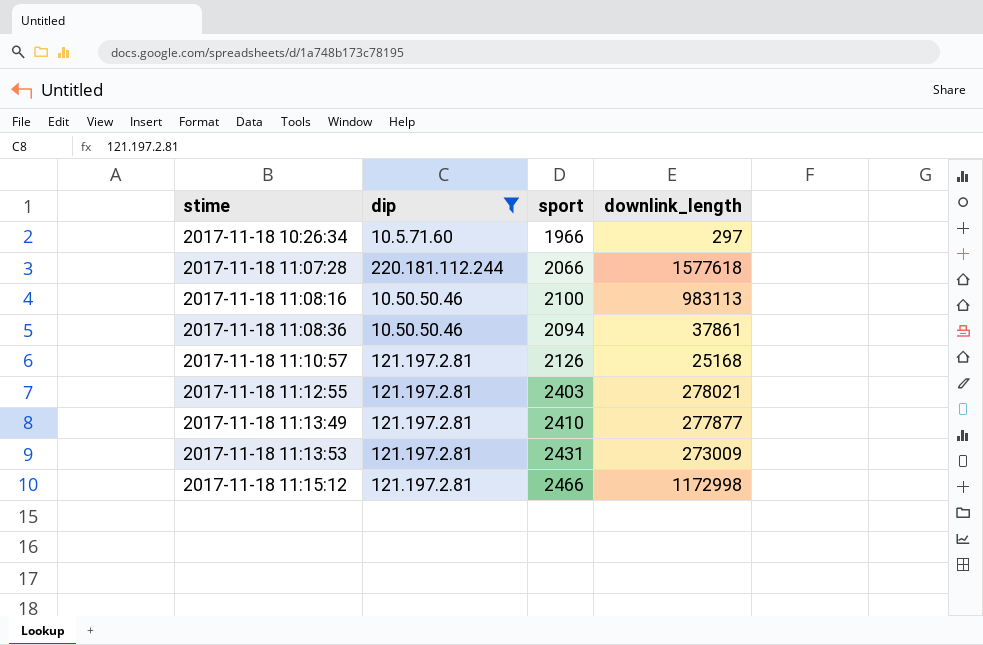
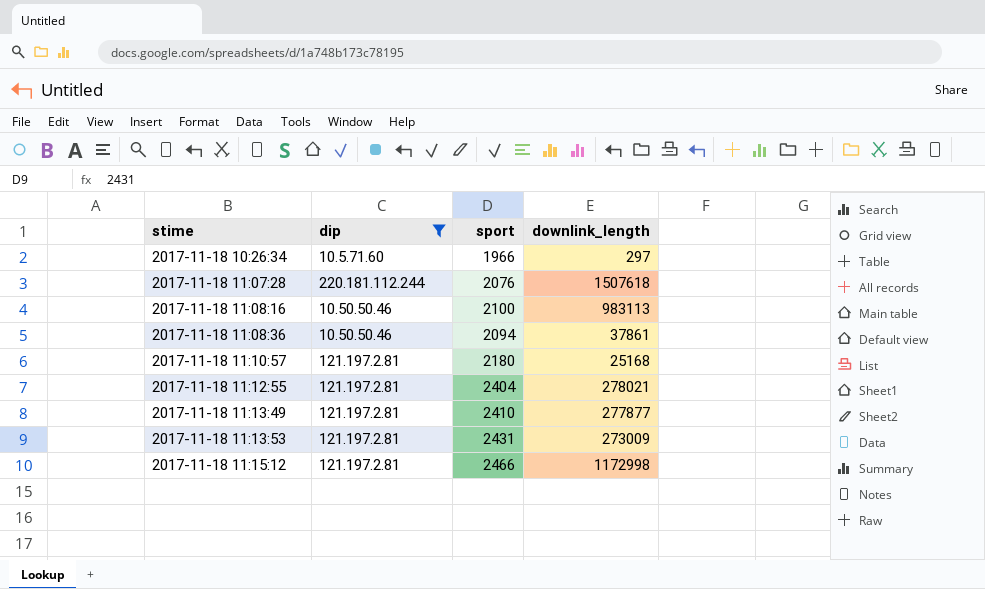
2017-11-18 11:07:28 | sport: 2066 -> 2076
2017-11-18 11:07:28 | downlink_length: 1577618 -> 1507618
2017-11-18 11:10:57 | sport: 2126 -> 2180
2017-11-18 11:12:55 | sport: 2403 -> 2404

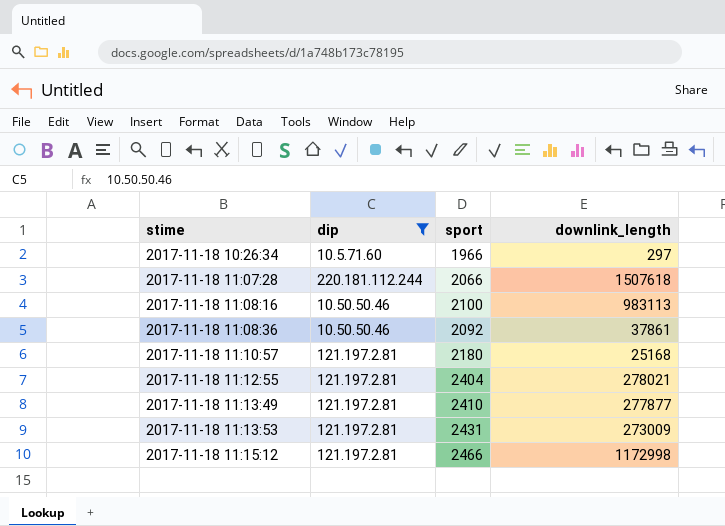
2017-11-18 11:07:28 | sport: 2076 -> 2066
2017-11-18 11:08:36 | sport: 2094 -> 2092

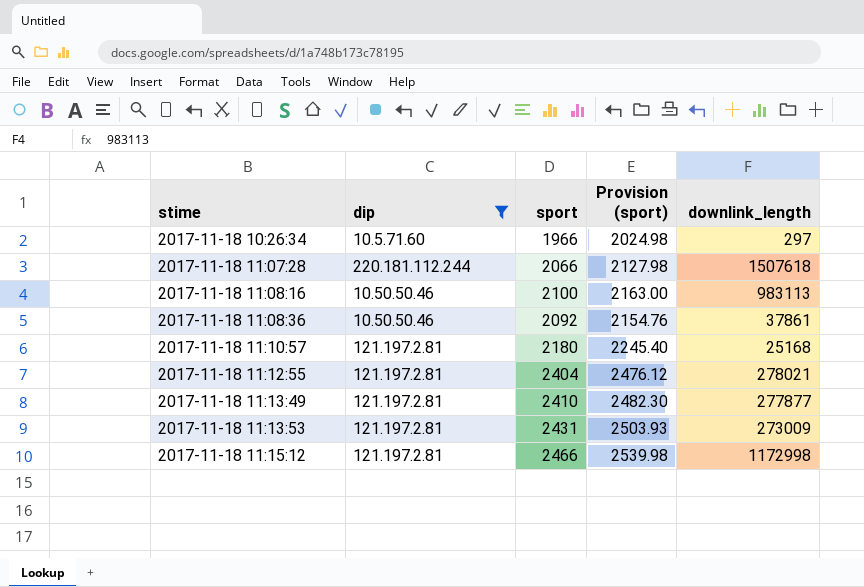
column Provision (sport) | formula: none -> [sport] * 1.03

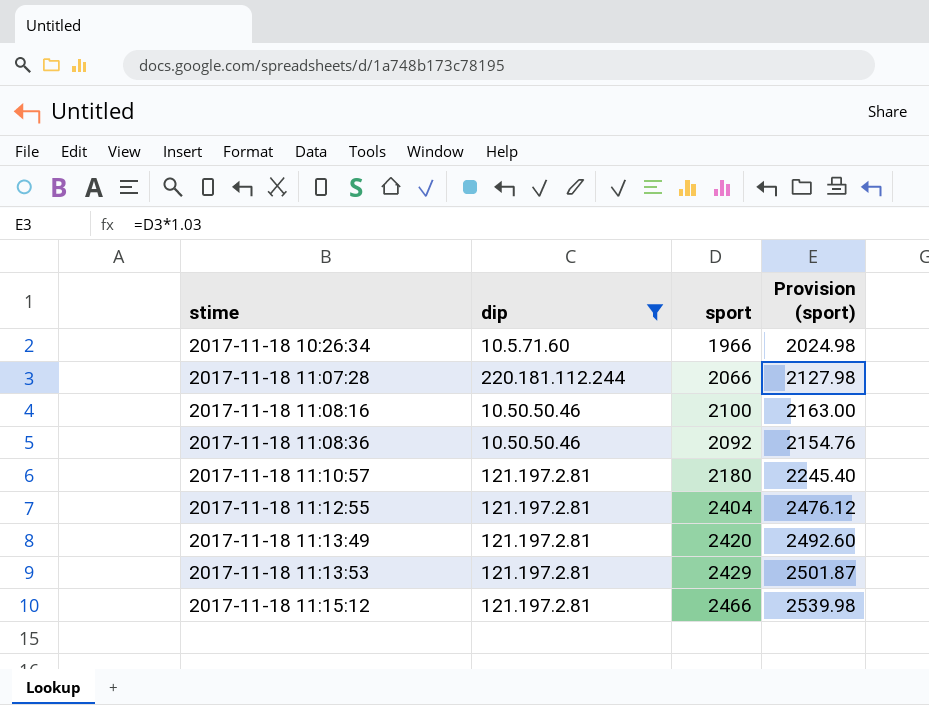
column downlink_length | position: 5 -> none
2017-11-18 11:13:49 | sport: 2410 -> 2420
2017-11-18 11:13:49 | Provision (sport): 2482.30 -> 2492.60
2017-11-18 11:13:53 | sport: 2431 -> 2429
2017-11-18 11:13:53 | Provision (sport): 2503.93 -> 2501.87

